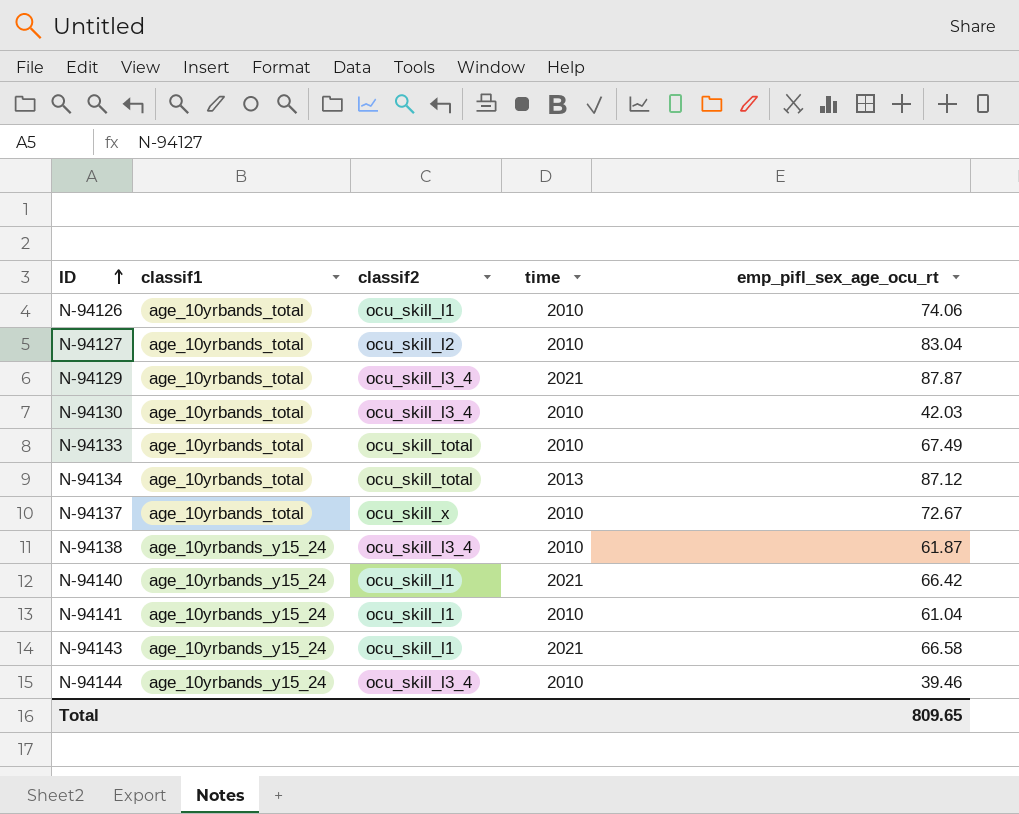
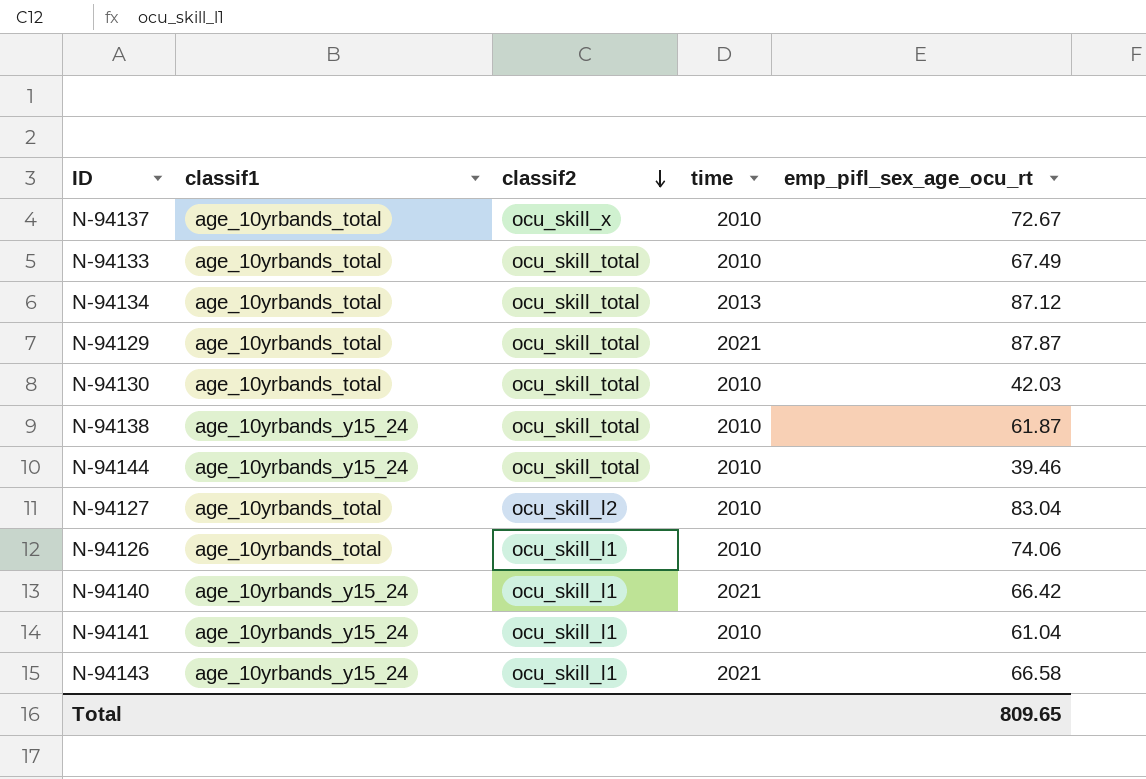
row order: ID ascending -> classif2 descending
N-94129 | classif2: ocu_skill_l3_4 -> ocu_skill_total
N-94130 | classif2: ocu_skill_l3_4 -> ocu_skill_total
N-94138 | classif2: ocu_skill_l3_4 -> ocu_skill_total
N-94144 | classif2: ocu_skill_l3_4 -> ocu_skill_total

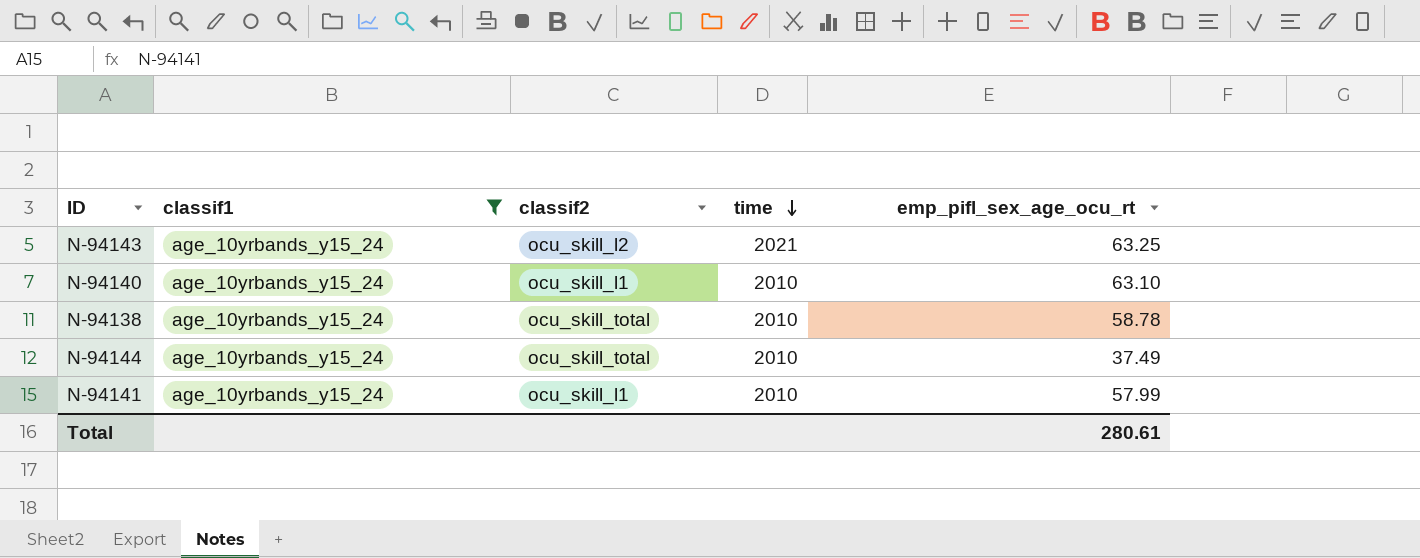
filter: none -> classif1 = age_10yrbands_y15_24
row order: classif2 descending -> time descending
N-94143 | classif2: ocu_skill_l1 -> ocu_skill_l2
N-94143 | emp_pifl_sex_age_ocu_rt: 66.58 -> 63.25
N-94140 | time: 2021 -> 2010
N-94140 | emp_pifl_sex_age_ocu_rt: 66.42 -> 63.10
N-94138 | emp_pifl_sex_age_ocu_rt: 61.87 -> 58.78
N-94144 | emp_pifl_sex_age_ocu_rt: 39.46 -> 37.49
N-94141 | emp_pifl_sex_age_ocu_rt: 61.04 -> 57.99
Total | emp_pifl_sex_age_ocu_rt: 809.65 -> 280.61

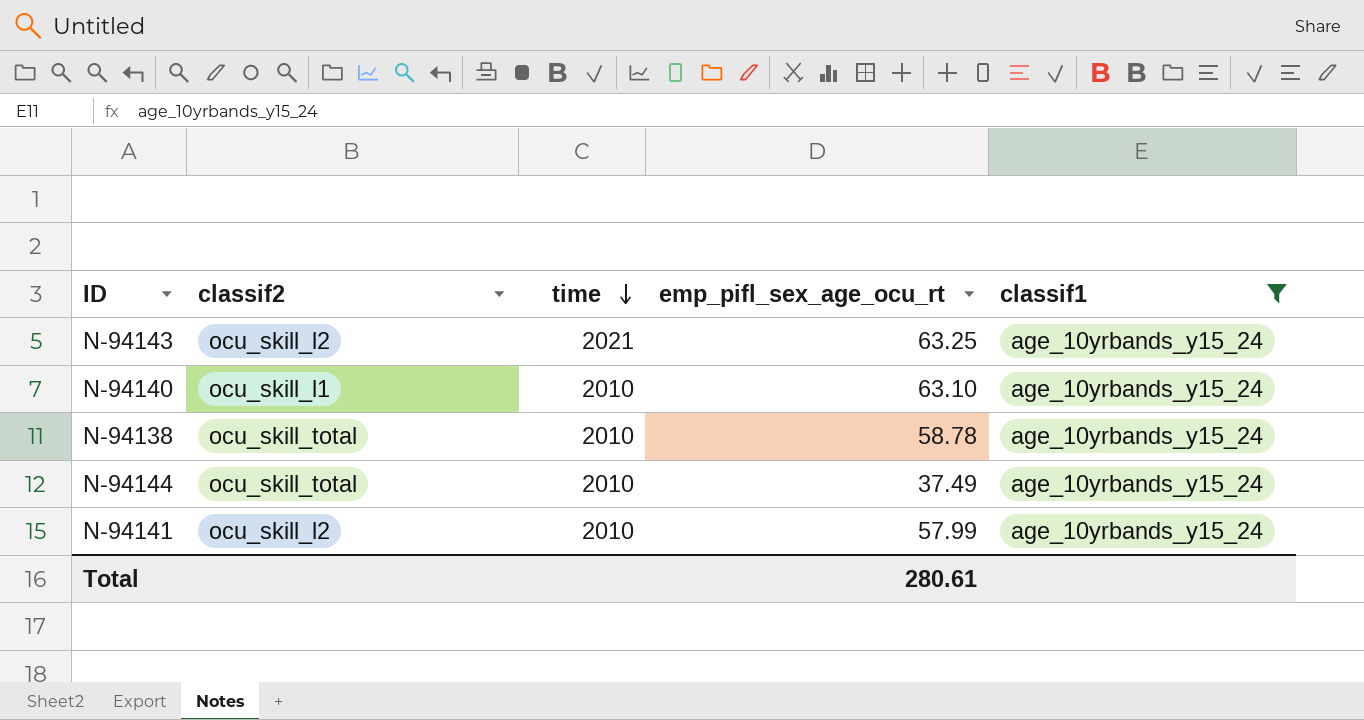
column classif1 | position: 2 -> 5
N-94141 | classif2: ocu_skill_l1 -> ocu_skill_l2

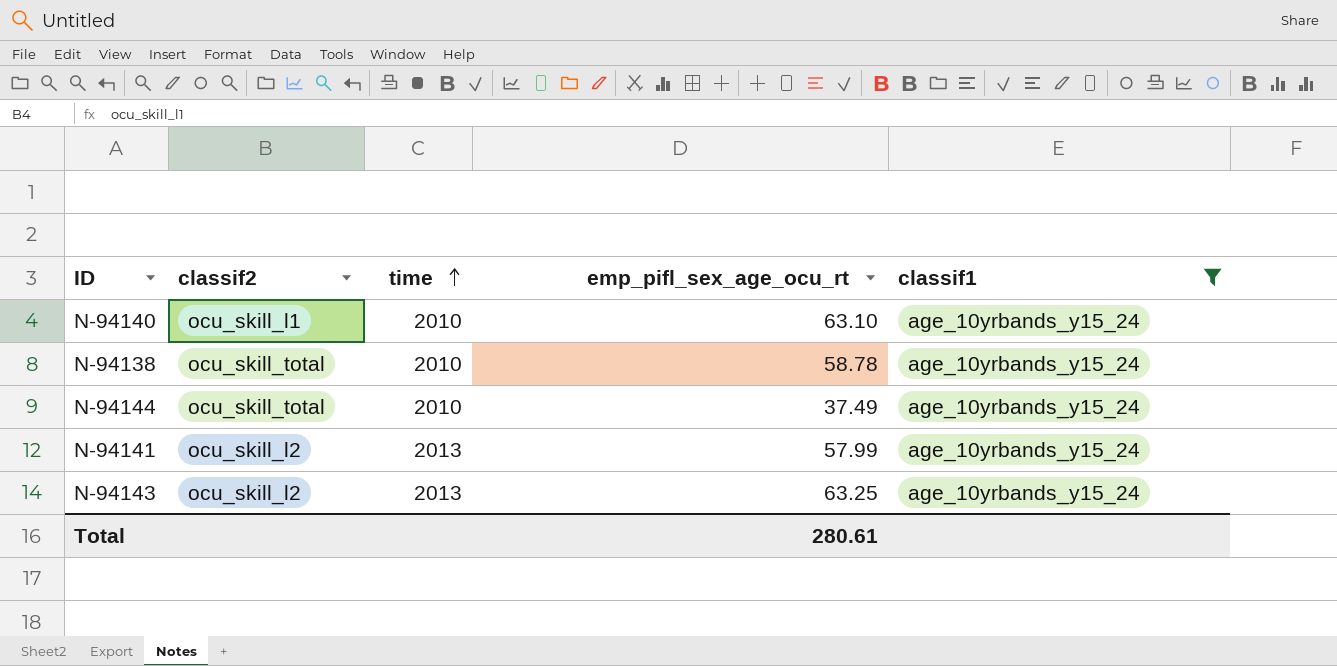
row order: time descending -> time ascending
N-94141 | time: 2010 -> 2013
N-94143 | time: 2021 -> 2013

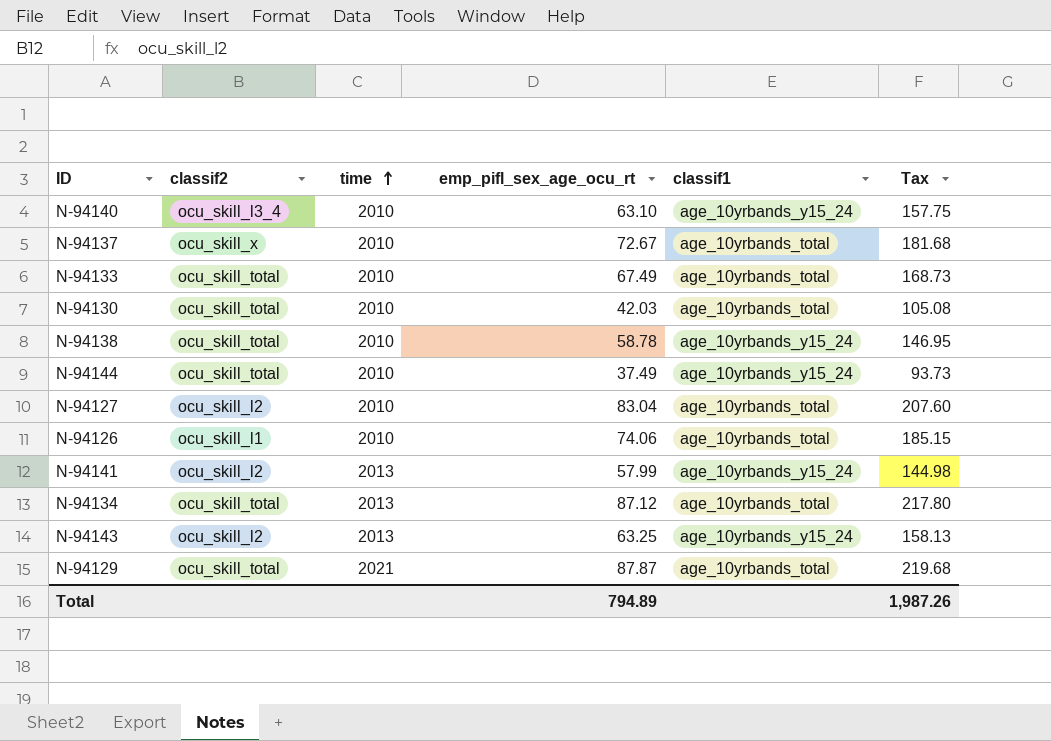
filter: classif1 = age_10yrbands_y15_24 -> none
column Tax | formula: none -> [emp_pifl_sex_age_ocu_rt] * 2.5
N-94140 | classif2: ocu_skill_l1 -> ocu_skill_l3_4
Total | emp_pifl_sex_age_ocu_rt: 280.61 -> 794.89

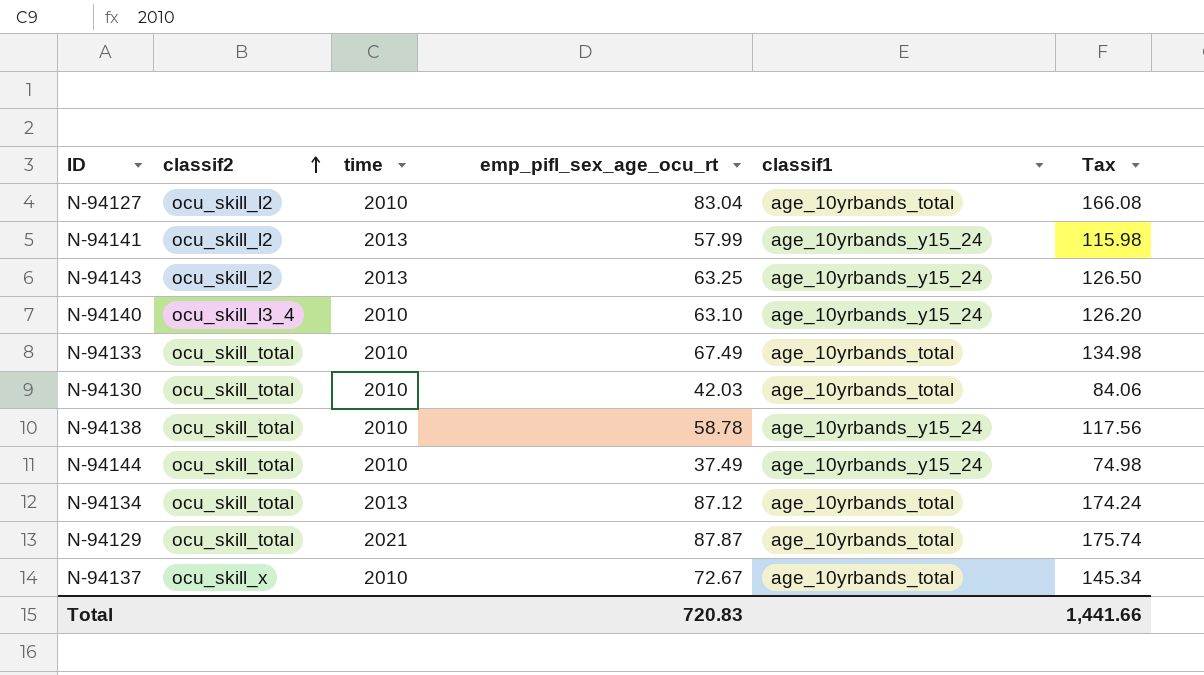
row order: time ascending -> classif2 ascending
column Tax | formula: [emp_pifl_sex_age_ocu_rt] * 2.5 -> [emp_pifl_sex_age_ocu_rt] * 2
row N-94126: ocu_skill_l1 | 2010 | 74.06 | age_10yrbands_total | 185.15 -> none
Total | emp_pifl_sex_age_ocu_rt: 794.89 -> 720.83
Total | Tax: 1,987.26 -> 1,441.66

